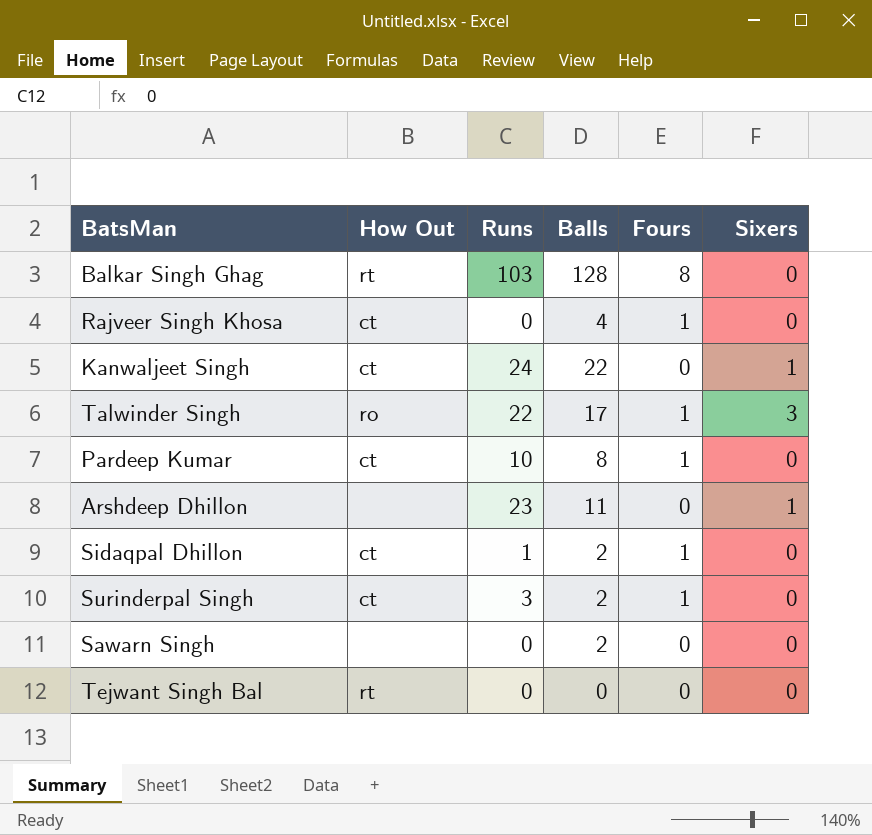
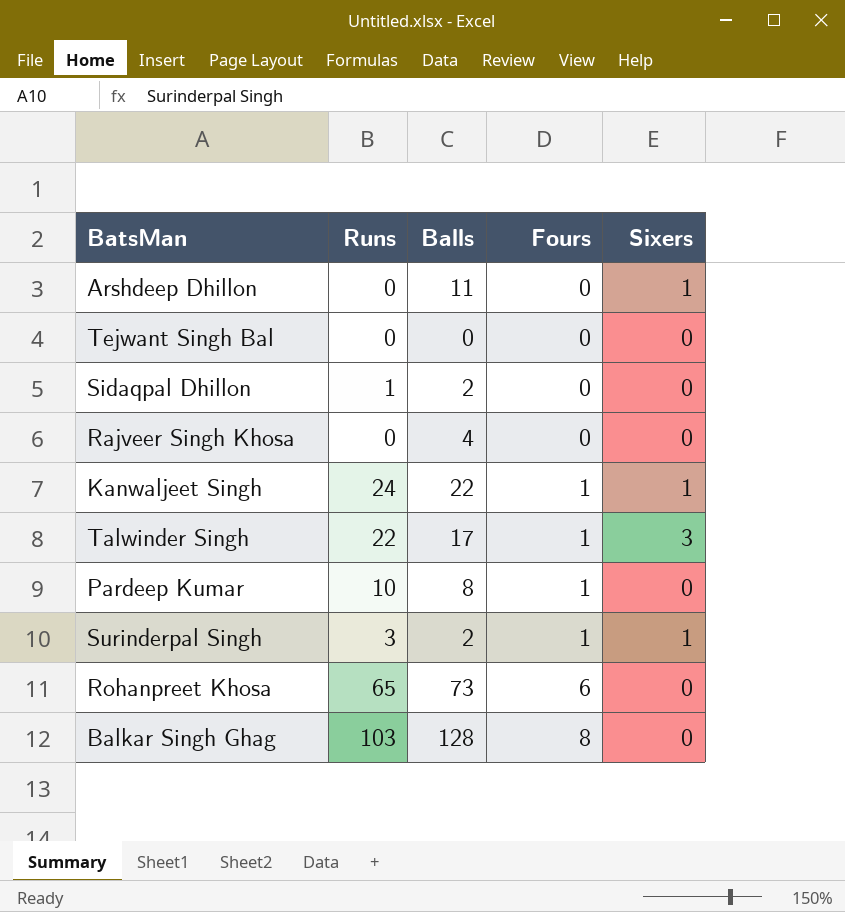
row order: none -> Fours ascending
column How Out | position: 2 -> none
row Sawarn Singh: none | 0 | 2 | 0 | 0 -> none
Arshdeep Dhillon | Runs: 23 -> 0
Sidaqpal Dhillon | Fours: 1 -> 0
Rajveer Singh Khosa | Fours: 1 -> 0
Kanwaljeet Singh | Fours: 0 -> 1
Surinderpal Singh | Sixers: 0 -> 1
row Rohanpreet Khosa: none -> 65 | 73 | 6 | 0

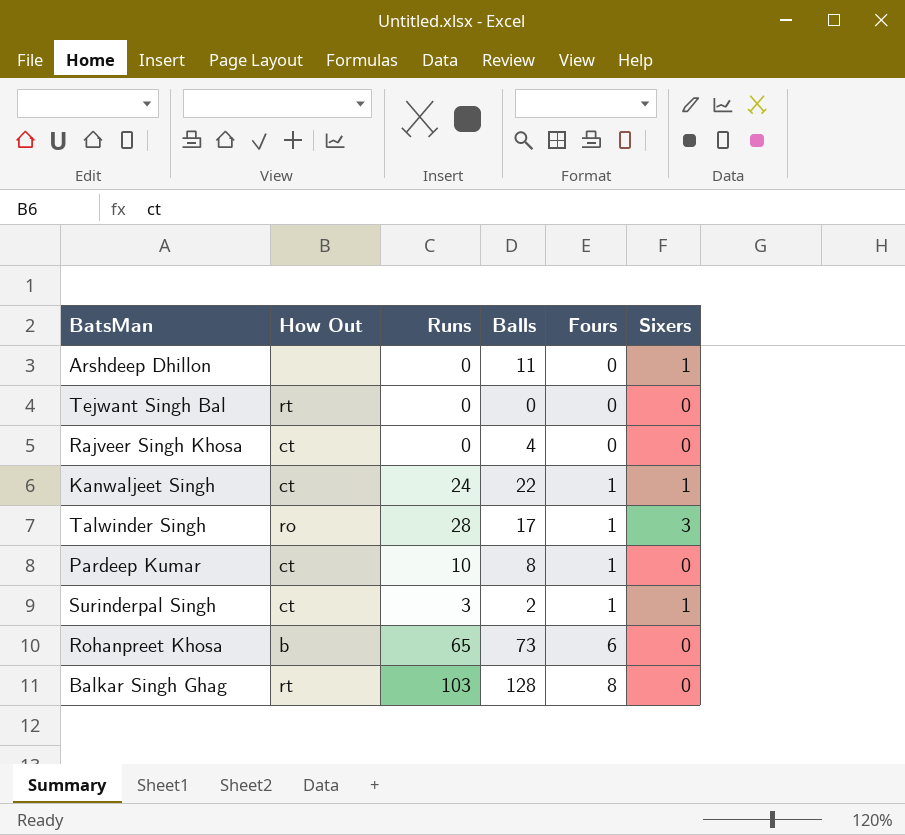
column How Out | position: none -> 2
row Sidaqpal Dhillon: 1 | 2 | 0 | 0 -> none
Talwinder Singh | Runs: 22 -> 28

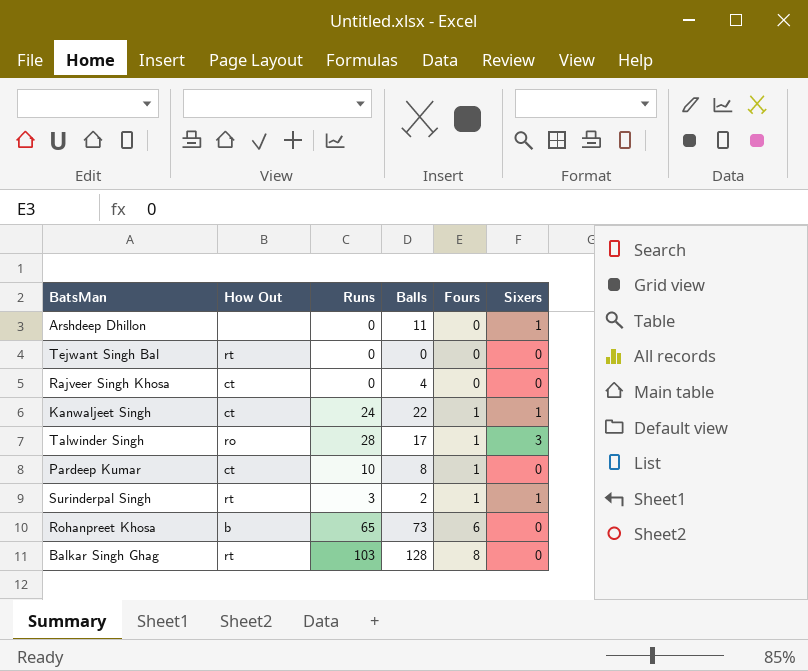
Surinderpal Singh | How Out: ct -> rt

